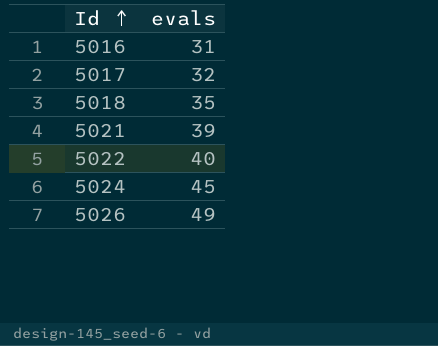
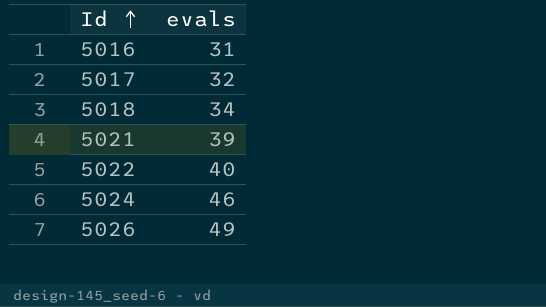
5018 | evals: 35 -> 34
5024 | evals: 45 -> 46

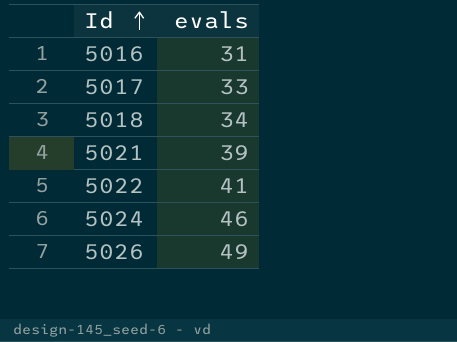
5017 | evals: 32 -> 33
5022 | evals: 40 -> 41

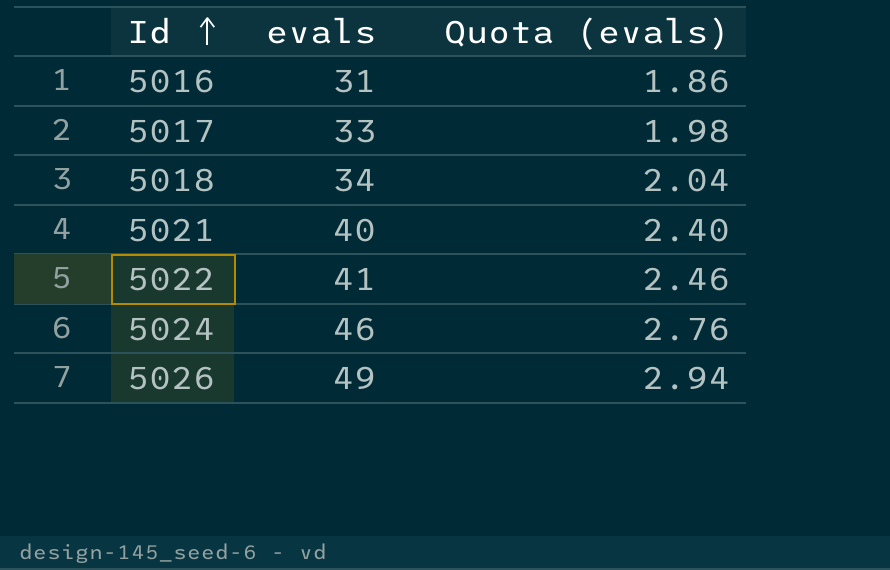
column Quota (evals) | formula: none -> [evals] * 0.06
5021 | evals: 39 -> 40

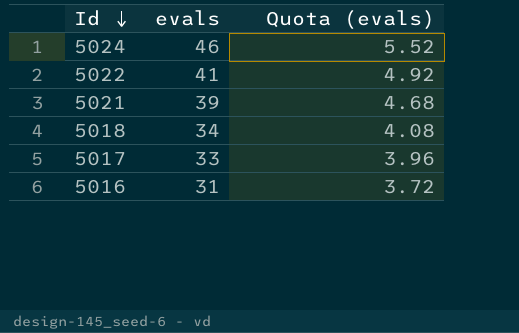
row order: Id ascending -> Id descending
column Quota (evals) | formula: [evals] * 0.06 -> [evals] * 0.12
row 5026: 49 | 2.94 -> none
5021 | evals: 40 -> 39

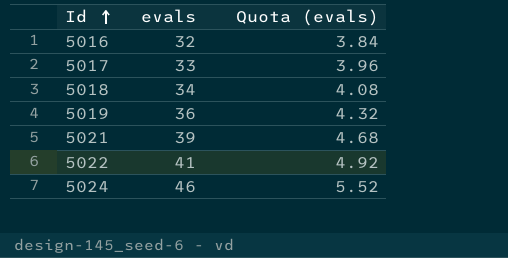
row order: Id descending -> Id ascending
5016 | evals: 31 -> 32
5016 | Quota (evals): 3.72 -> 3.84
row 5019: none -> 36 | 4.32

